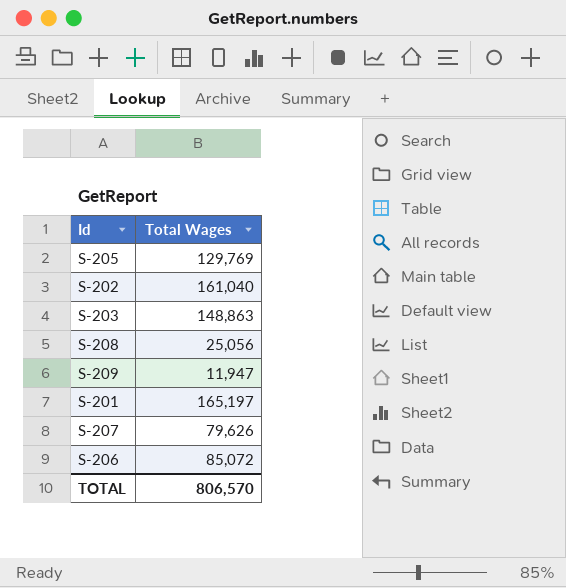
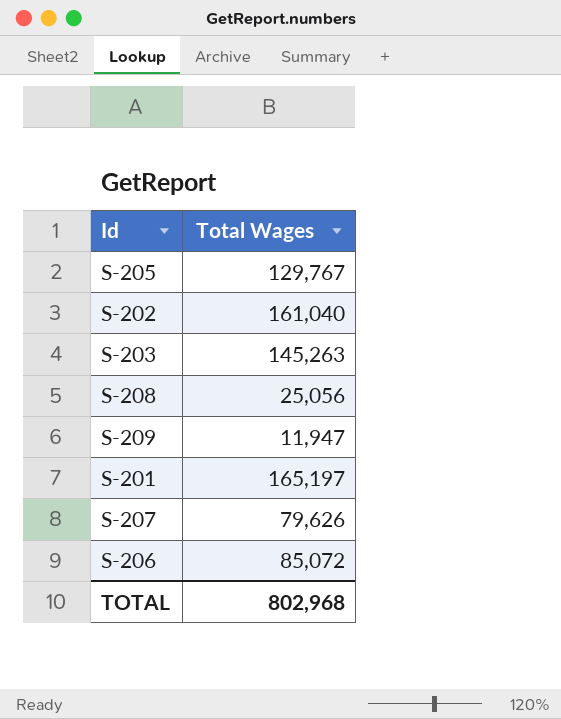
S-205 | Total Wages: 129,769 -> 129,767
S-203 | Total Wages: 148,863 -> 145,263
TOTAL | Total Wages: 806,570 -> 802,968

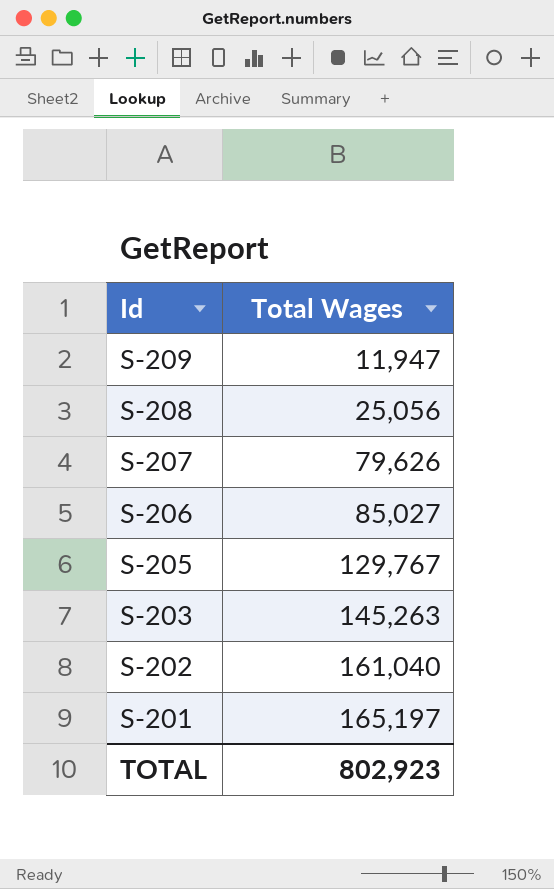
row order: none -> Id descending
S-206 | Total Wages: 85,072 -> 85,027
TOTAL | Total Wages: 802,968 -> 802,923

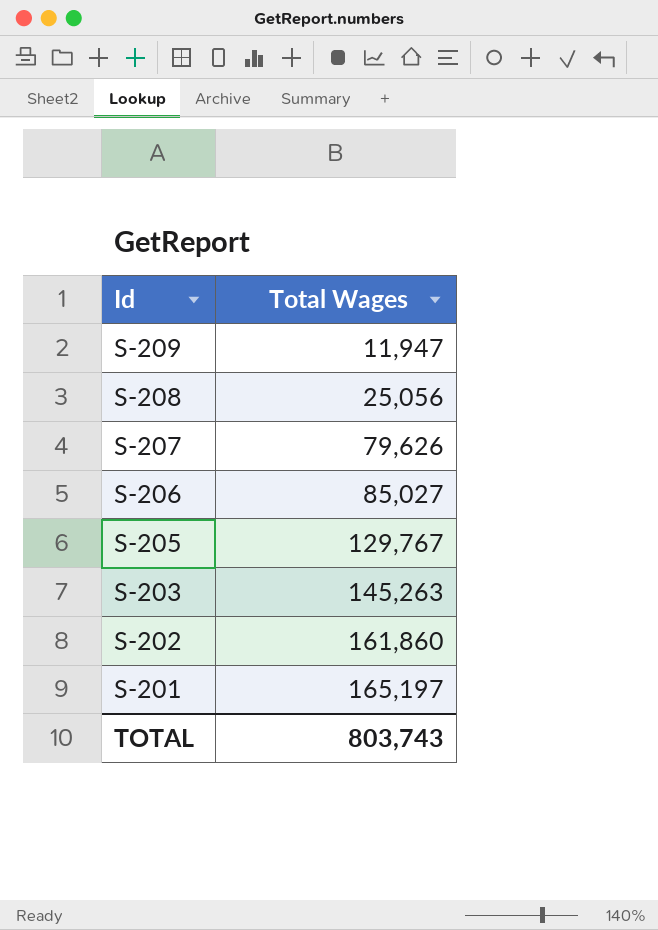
S-202 | Total Wages: 161,040 -> 161,860
TOTAL | Total Wages: 802,923 -> 803,743

